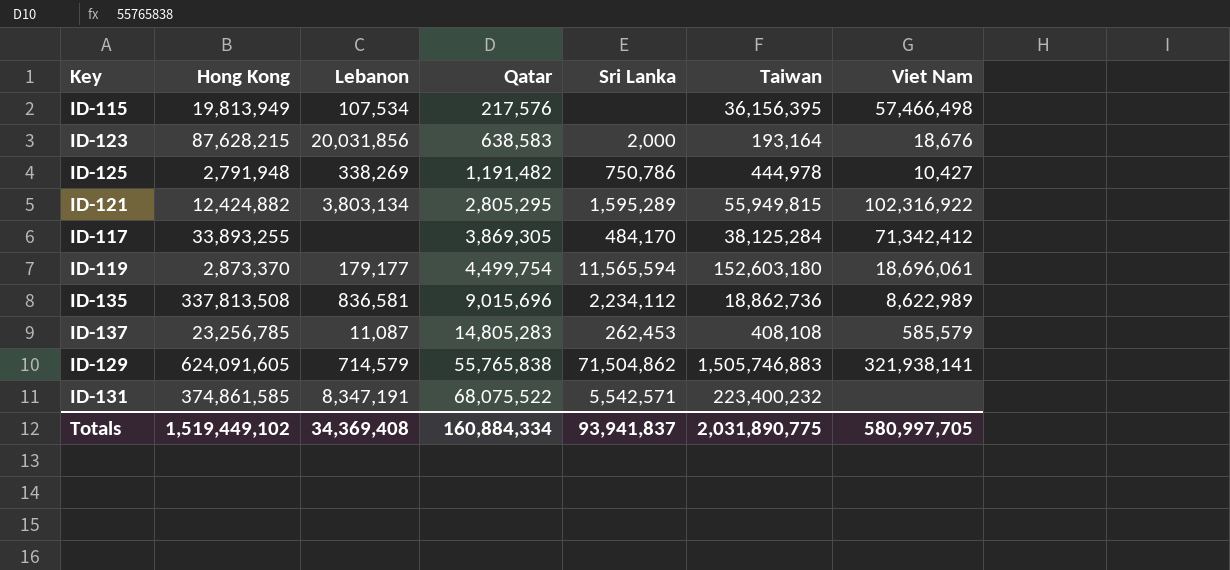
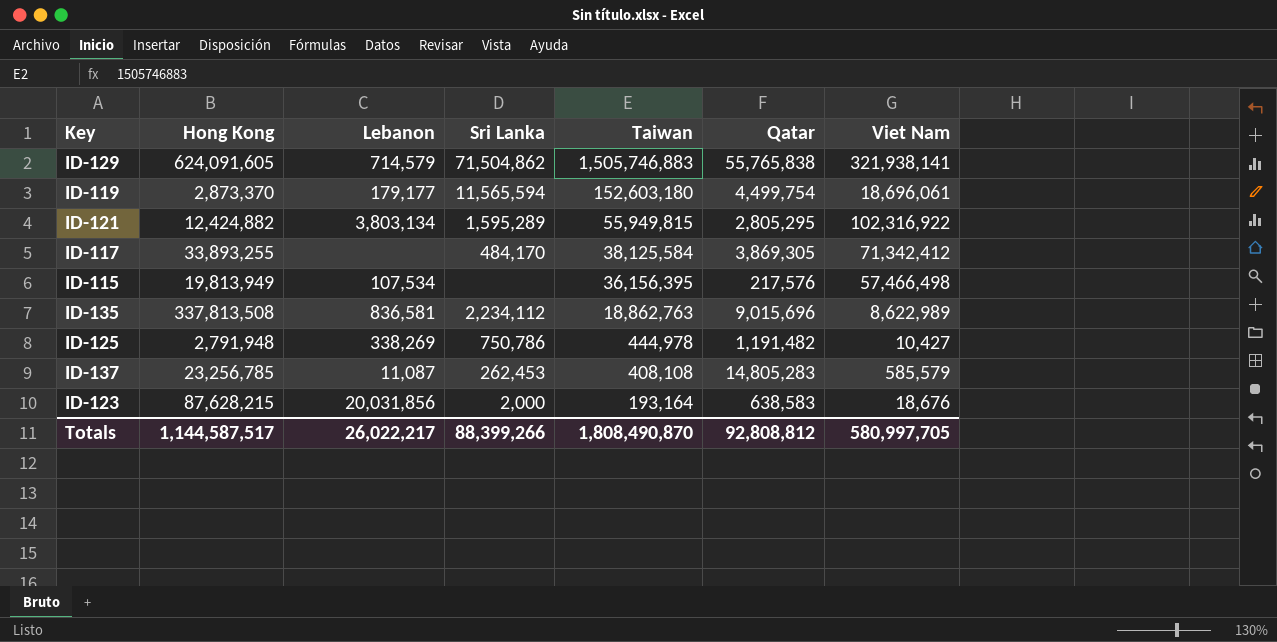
row order: Qatar ascending -> Taiwan descending
column Qatar | position: 4 -> 6
row ID-131: 374,861,585 | 8,347,191 | 68,075,522 | 5,542,571 | 223,400,232 | none -> none
ID-117 | Taiwan: 38,125,284 -> 38,125,584
ID-135 | Taiwan: 18,862,736 -> 18,862,763
Totals | Hong Kong: 1,519,449,102 -> 1,144,587,517
Totals | Lebanon: 34,369,408 -> 26,022,217
Totals | Sri Lanka: 93,941,837 -> 88,399,266
Totals | Taiwan: 2,031,890,775 -> 1,808,490,870
Totals | Qatar: 160,884,334 -> 92,808,812

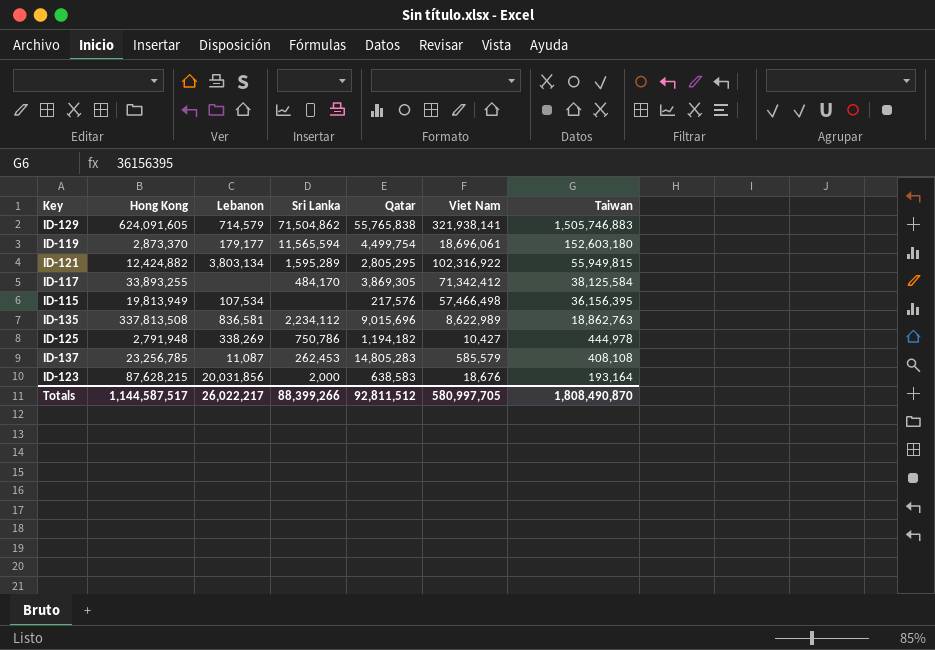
column Taiwan | position: 5 -> 7
ID-125 | Qatar: 1,191,482 -> 1,194,182
Totals | Qatar: 92,808,812 -> 92,811,512

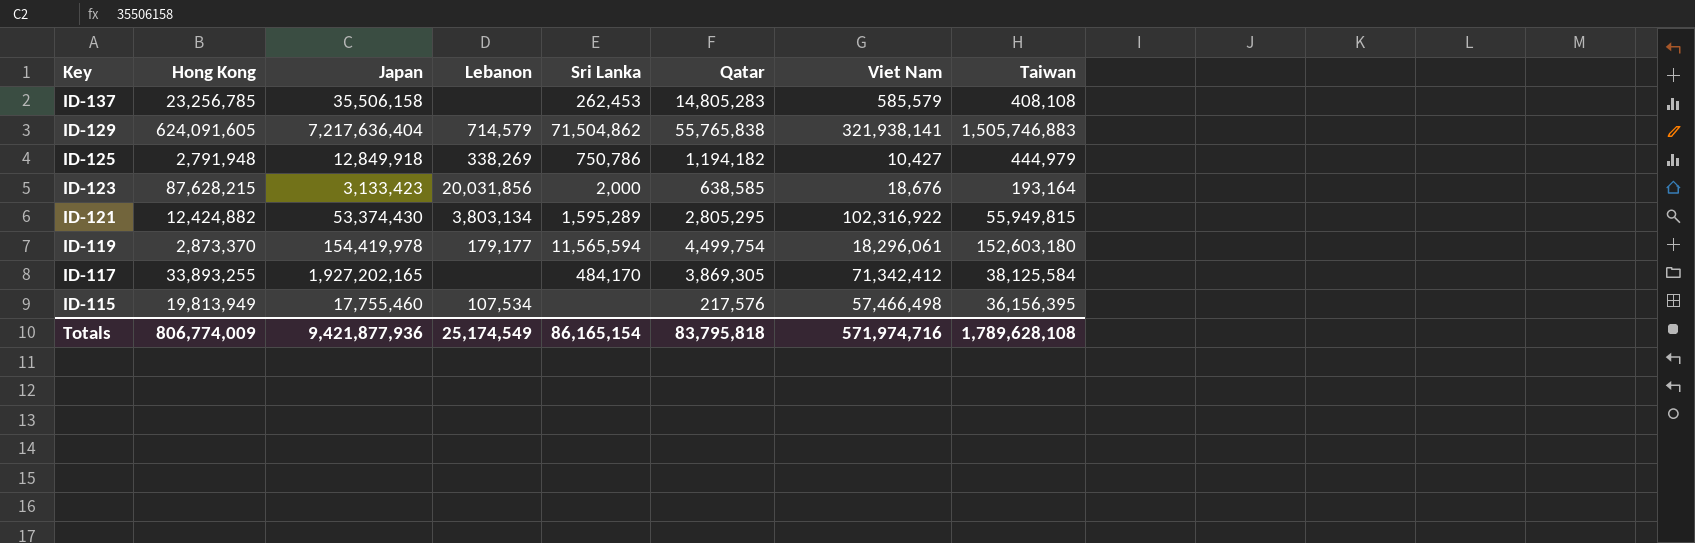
row order: Taiwan descending -> Key descending
column Japan | position: none -> 3
row ID-135: 337,813,508 | 836,581 | 2,234,112 | 9,015,696 | 8,622,989 | 18,862,763 -> none
ID-137 | Lebanon: 11,087 -> none
ID-125 | Taiwan: 444,978 -> 444,979
ID-123 | Qatar: 638,583 -> 638,585
ID-119 | Viet Nam: 18,696,061 -> 18,296,061
Totals | Hong Kong: 1,144,587,517 -> 806,774,009
Totals | Lebanon: 26,022,217 -> 25,174,549
Totals | Sri Lanka: 88,399,266 -> 86,165,154
Totals | Qatar: 92,811,512 -> 83,795,818
Totals | Viet Nam: 580,997,705 -> 571,974,716
Totals | Taiwan: 1,808,490,870 -> 1,789,628,108

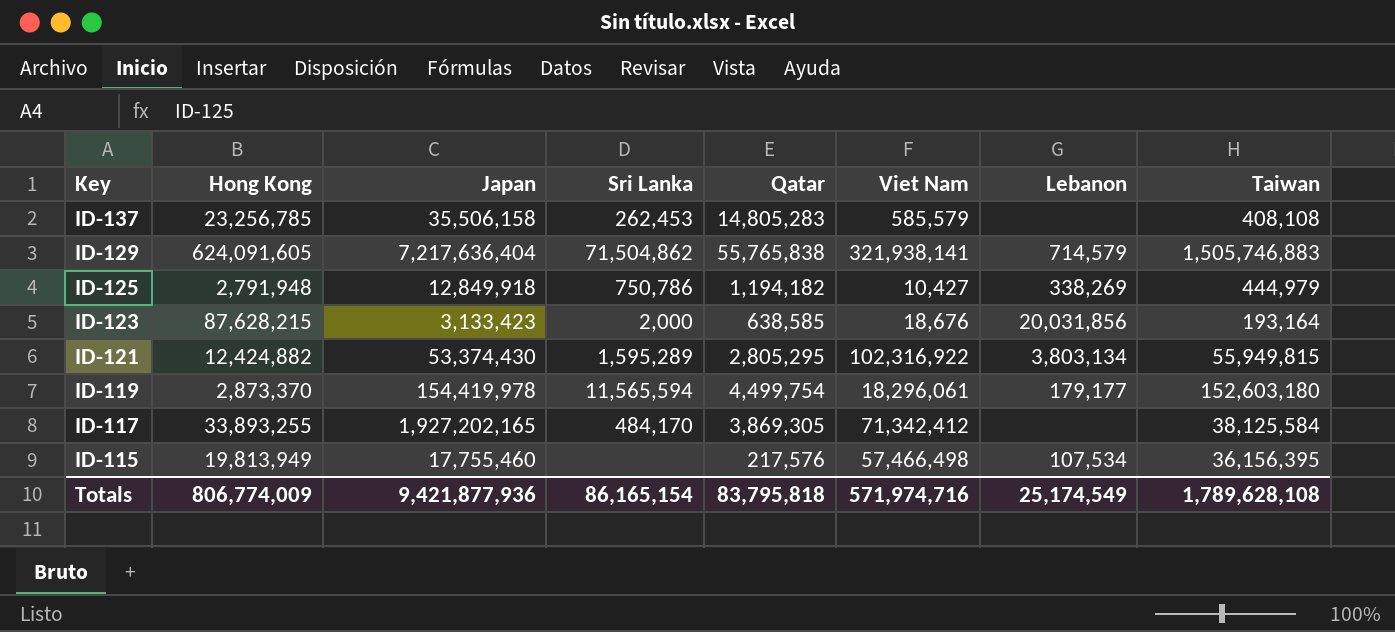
column Lebanon | position: 4 -> 7

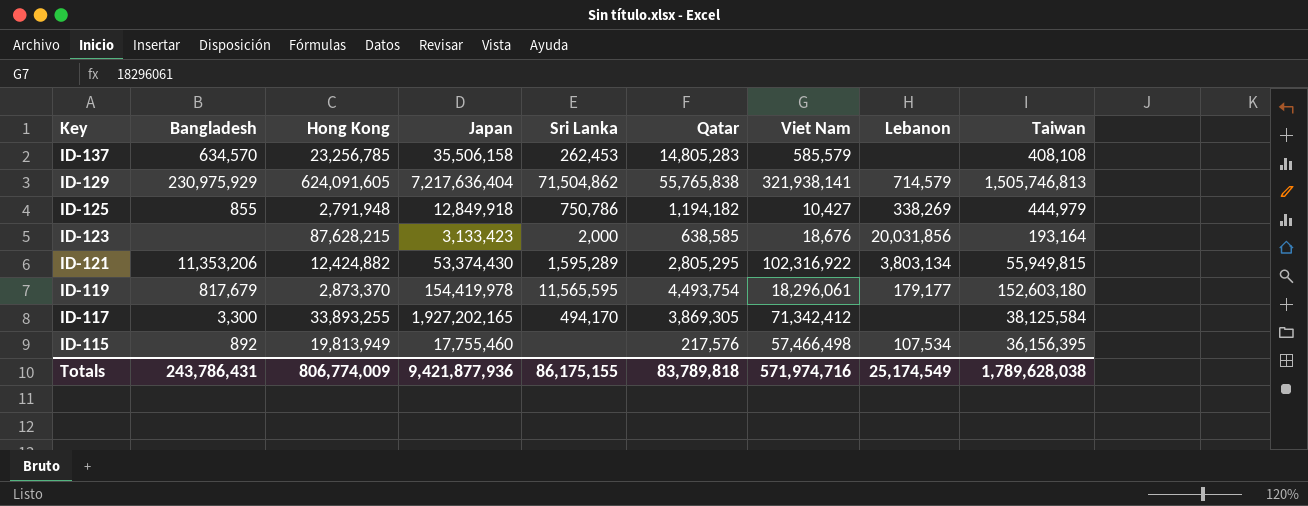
column Bangladesh | position: none -> 2
ID-129 | Taiwan: 1,505,746,883 -> 1,505,746,813
ID-119 | Sri Lanka: 11,565,594 -> 11,565,595
ID-119 | Qatar: 4,499,754 -> 4,493,754
ID-117 | Sri Lanka: 484,170 -> 494,170
Totals | Sri Lanka: 86,165,154 -> 86,175,155
Totals | Qatar: 83,795,818 -> 83,789,818
Totals | Taiwan: 1,789,628,108 -> 1,789,628,038

